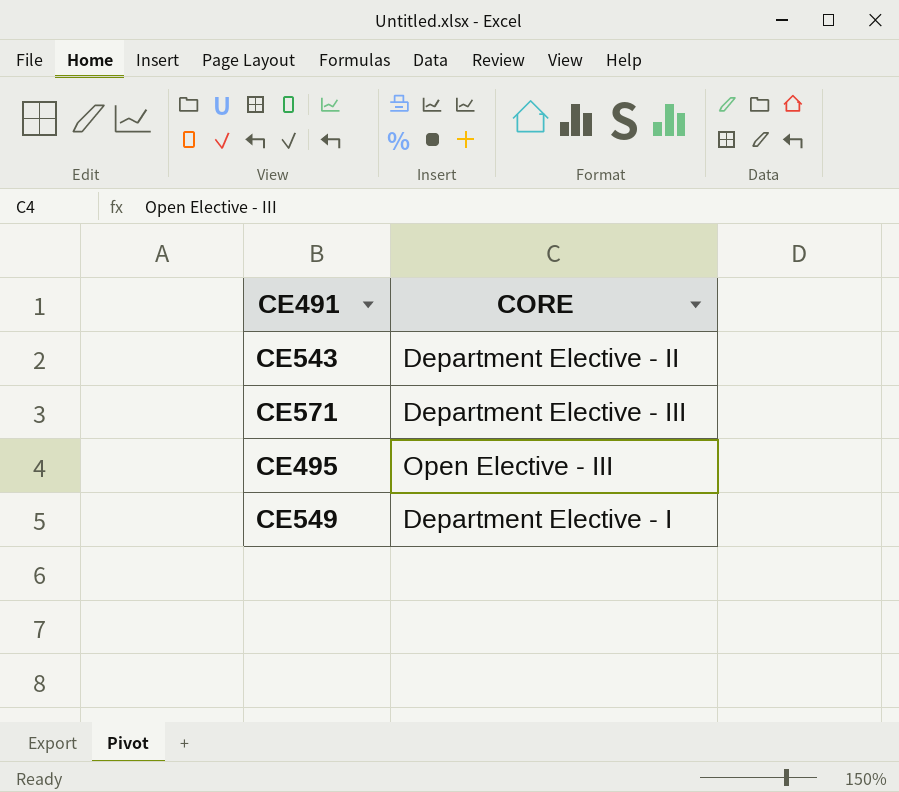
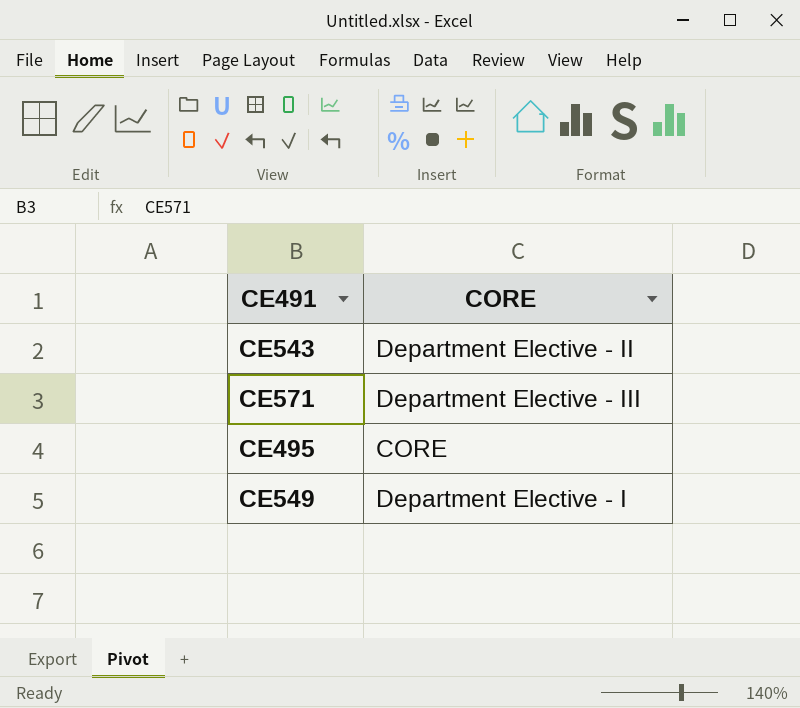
CE495 | CORE: Open Elective - III -> CORE

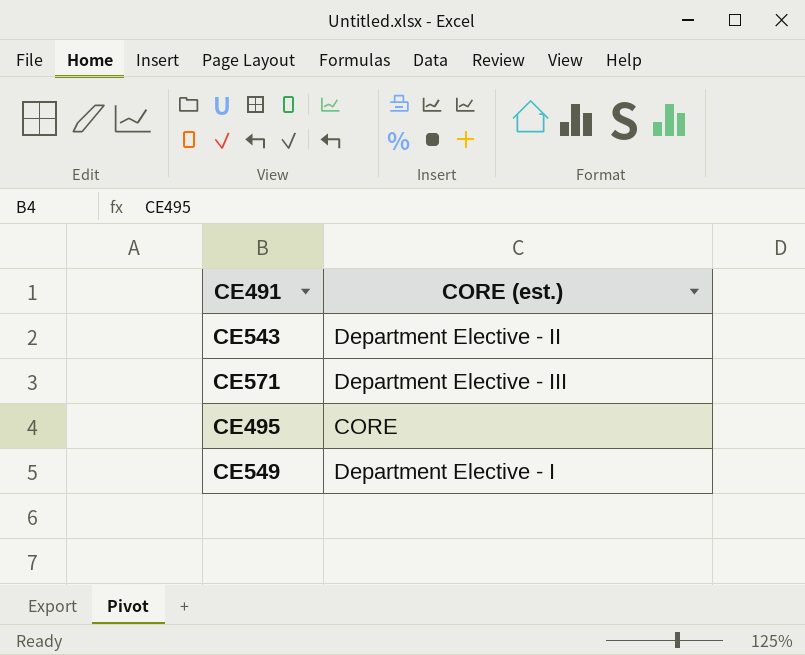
column name: CORE -> CORE (est.)

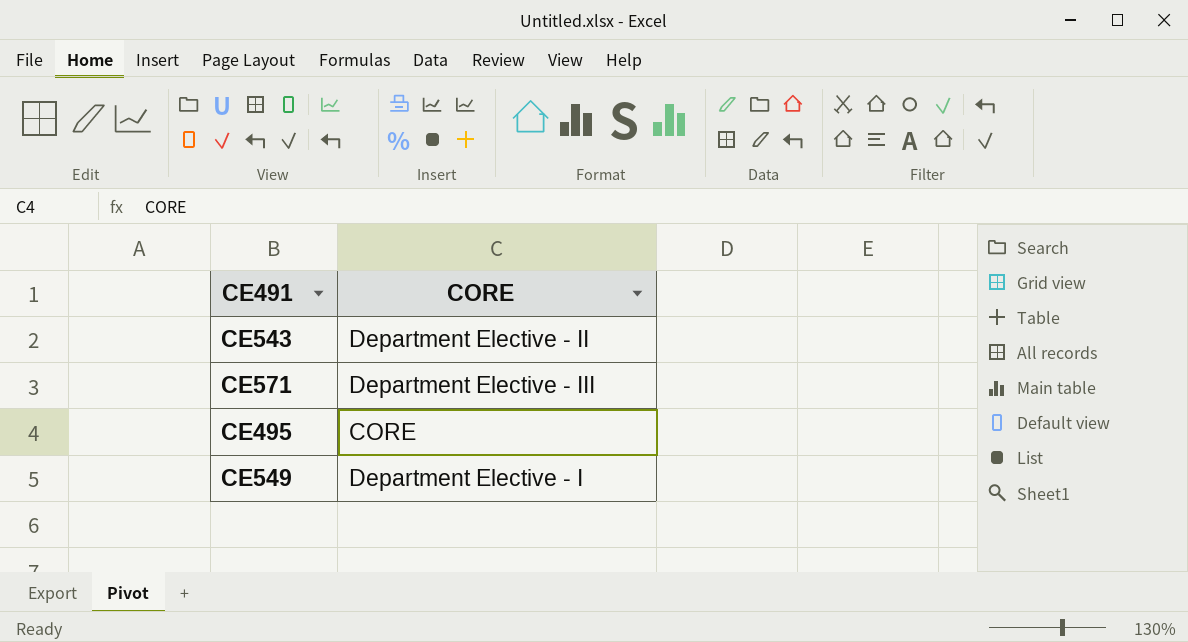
column name: CORE (est.) -> CORE

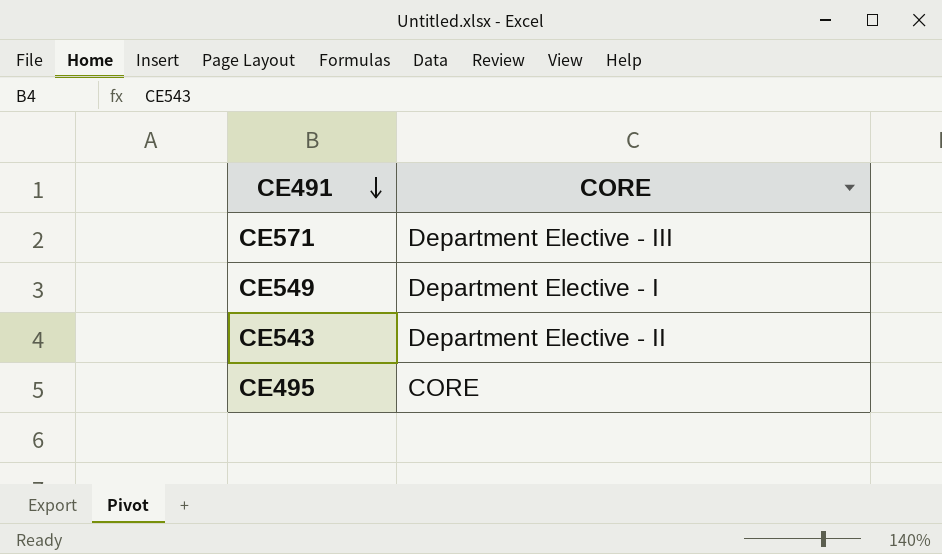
row order: none -> CE491 descending

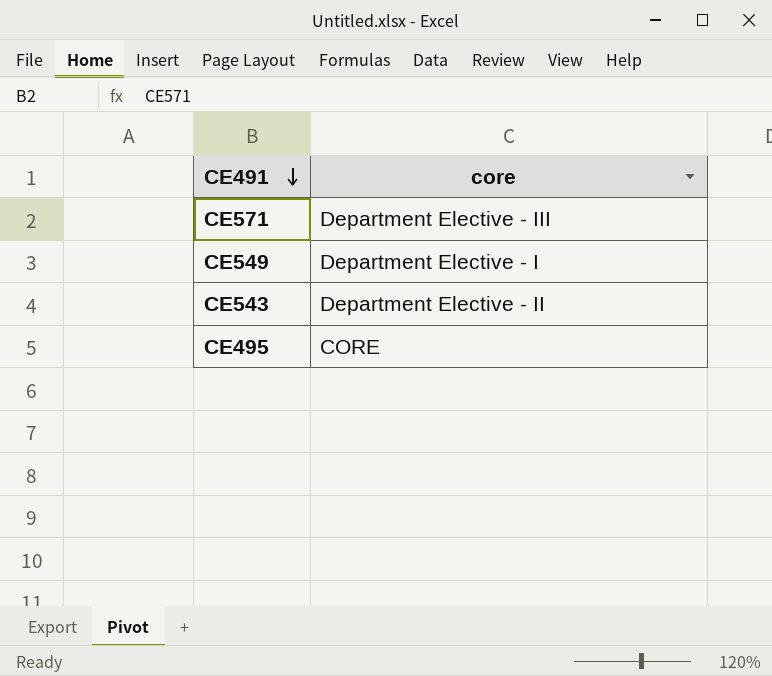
column name: CORE -> core

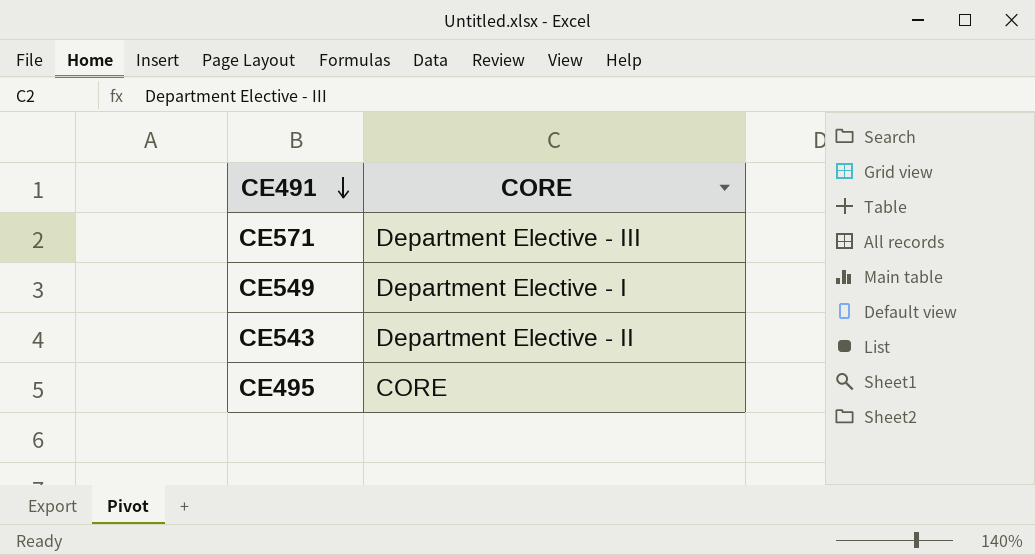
column name: core -> CORE

